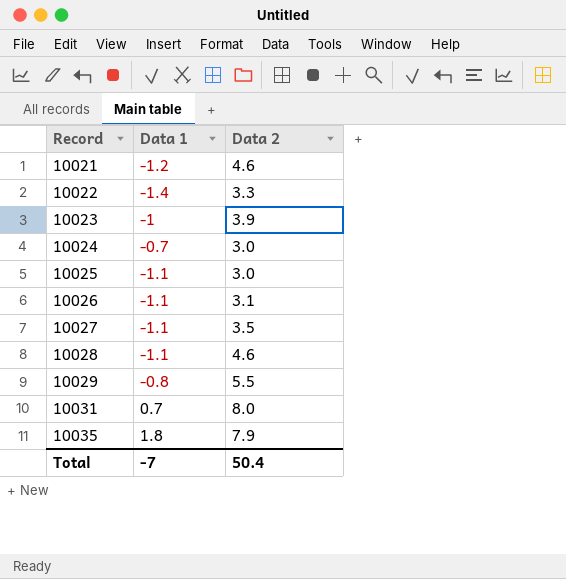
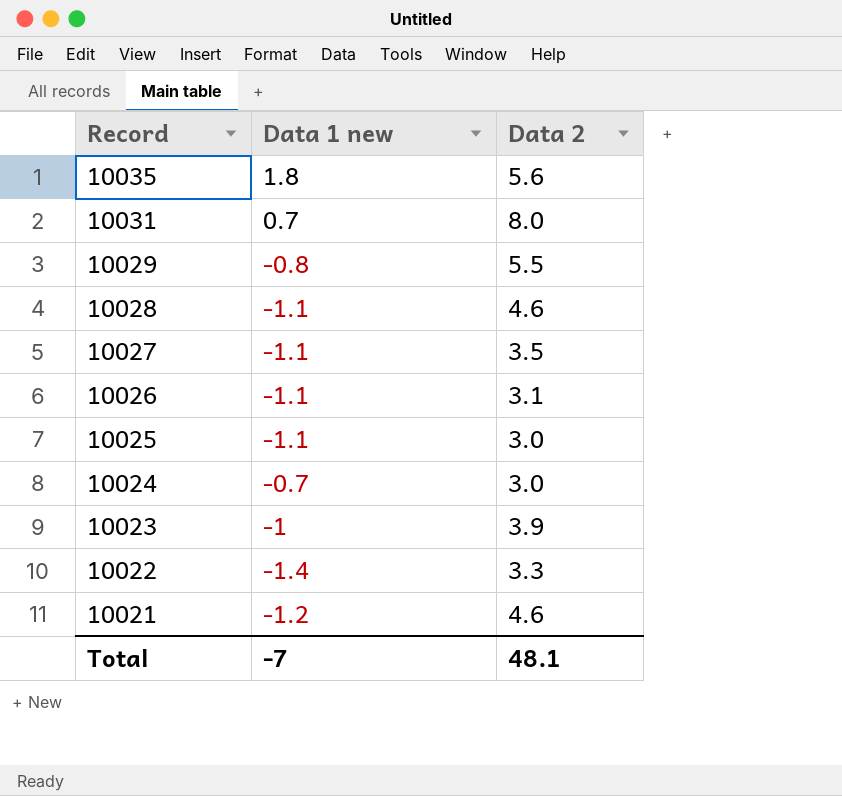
row order: Record ascending -> Record descending
column name: Data 1 -> Data 1 new
10035 | Data 2: 7.9 -> 5.6
Total | Data 2: 50.4 -> 48.1

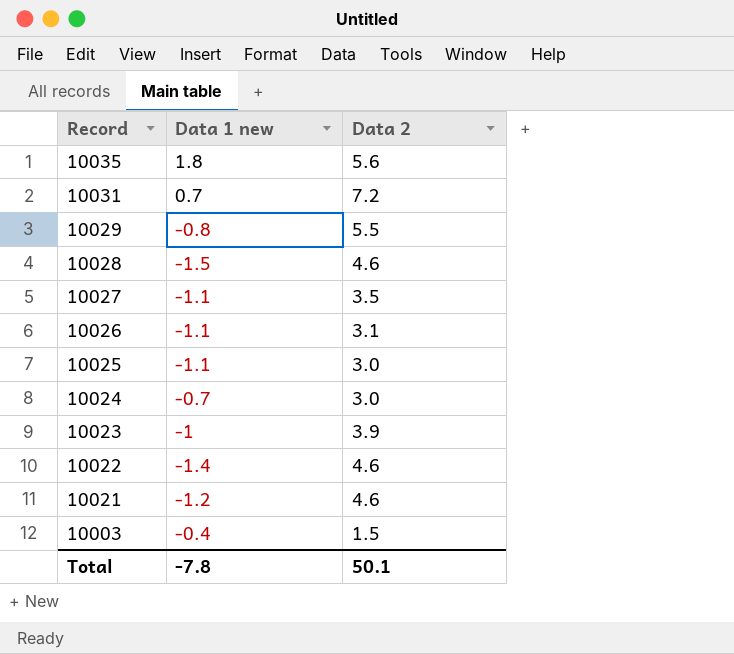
10031 | Data 2: 8.0 -> 7.2
10028 | Data 1 new: -1.1 -> -1.5
10022 | Data 2: 3.3 -> 4.6
row 10003: none -> -0.4 | 1.5
Total | Data 1 new: -7 -> -7.8
Total | Data 2: 48.1 -> 50.1

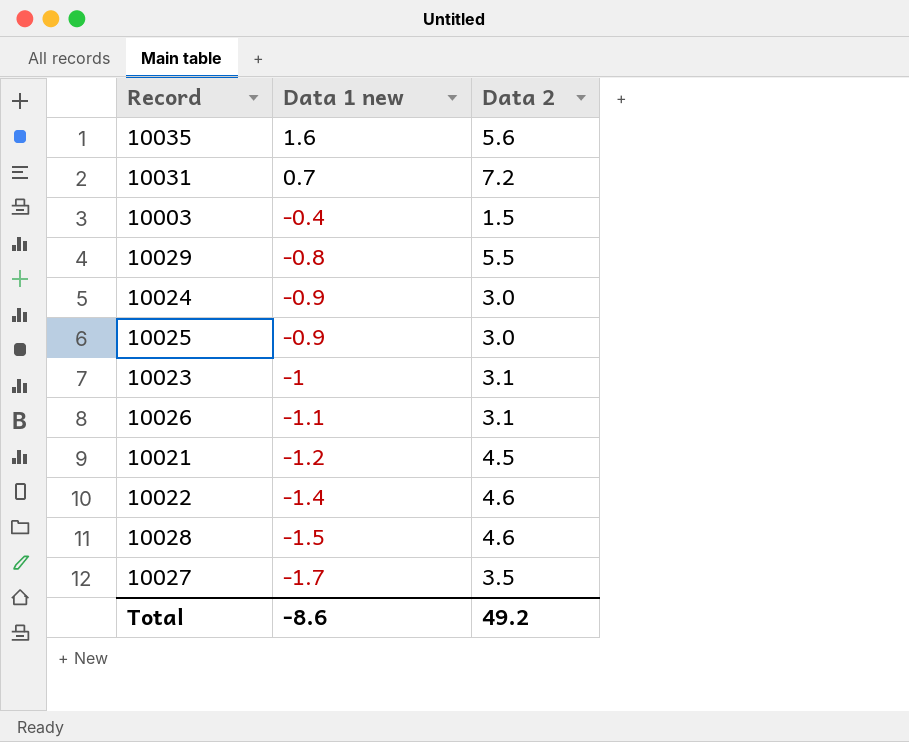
row order: Record descending -> Data 1 new descending
10035 | Data 1 new: 1.8 -> 1.6
10024 | Data 1 new: -0.7 -> -0.9
10025 | Data 1 new: -1.1 -> -0.9
10023 | Data 2: 3.9 -> 3.1
10021 | Data 2: 4.6 -> 4.5
10027 | Data 1 new: -1.1 -> -1.7
Total | Data 1 new: -7.8 -> -8.6
Total | Data 2: 50.1 -> 49.2

